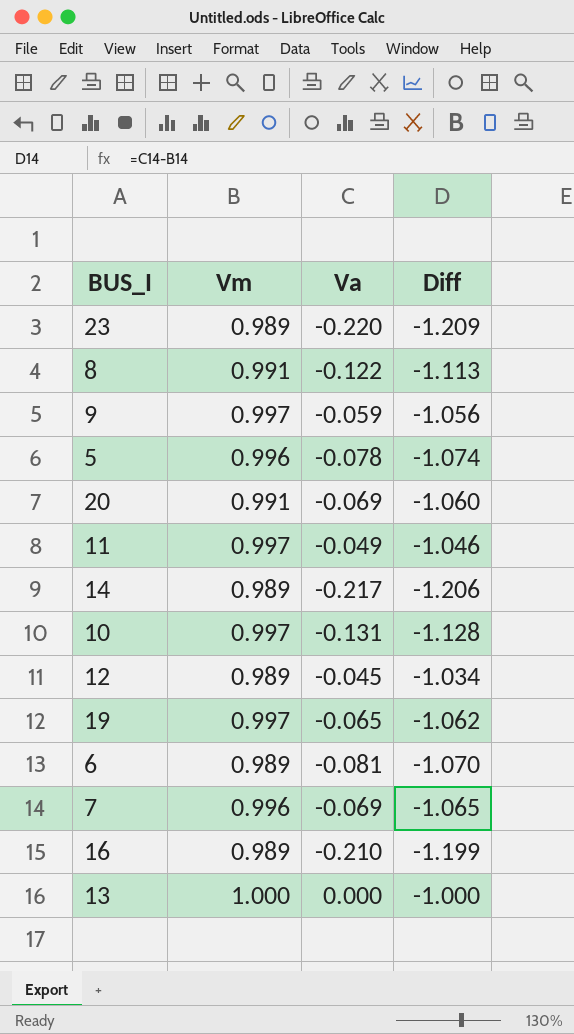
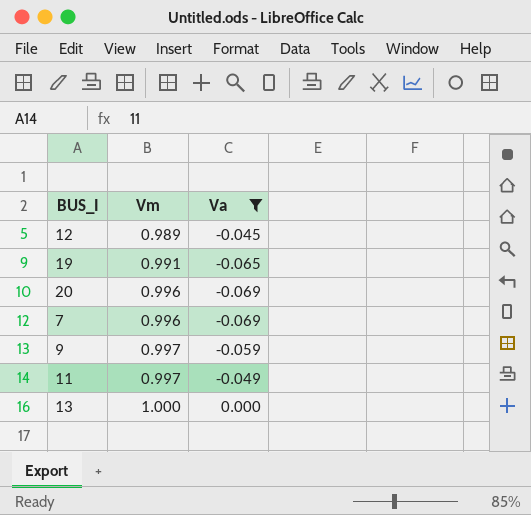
filter: none -> Va >= -0.069
row order: none -> Vm ascending
column Diff | formula: [Va] - [Vm] -> none
19 | Vm: 0.997 -> 0.991
20 | Vm: 0.991 -> 0.996

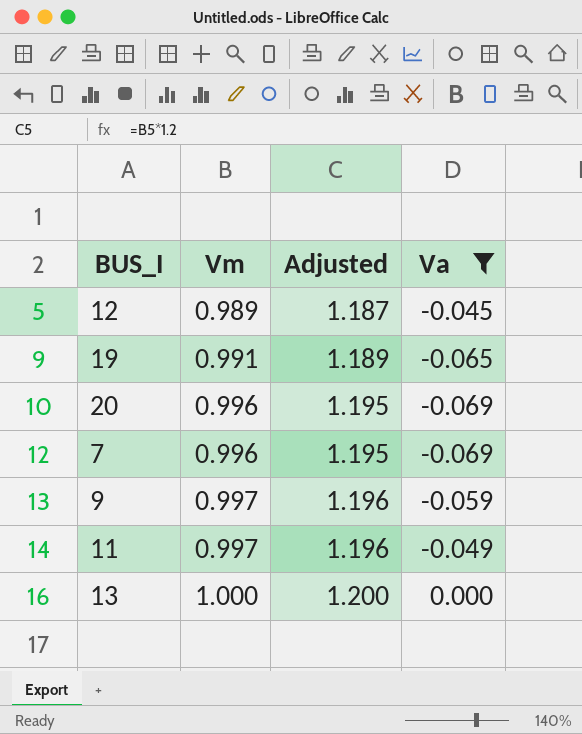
column Adjusted | formula: none -> [Vm] * 1.2

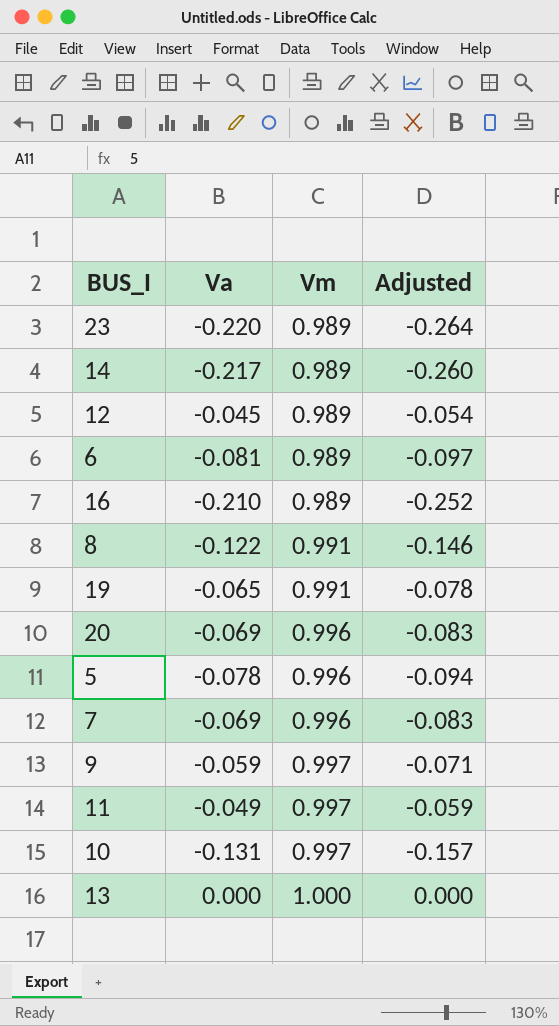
filter: Va >= -0.069 -> none
column Va | position: 4 -> 2
column Adjusted | formula: [Vm] * 1.2 -> [Va] * 1.2

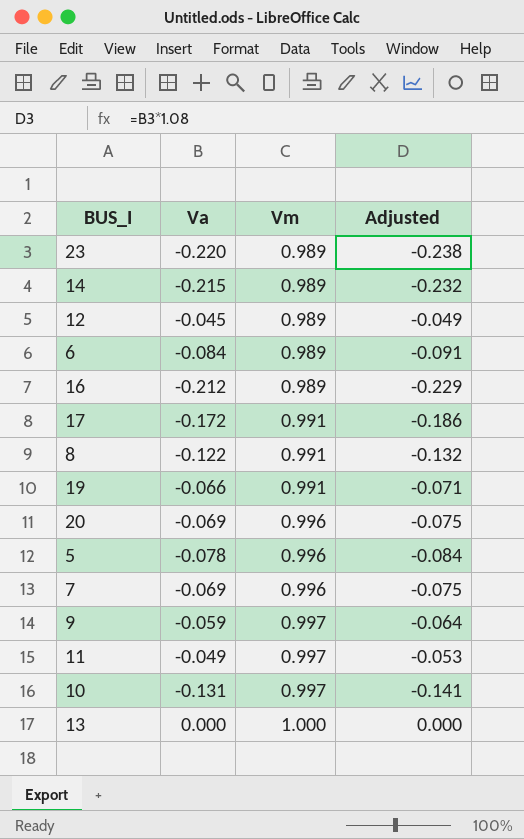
column Adjusted | formula: [Va] * 1.2 -> [Va] * 1.08
14 | Va: -0.217 -> -0.215
6 | Va: -0.081 -> -0.084
16 | Va: -0.210 -> -0.212
row 17: none -> -0.172 | 0.991 | -0.186
19 | Va: -0.065 -> -0.066

